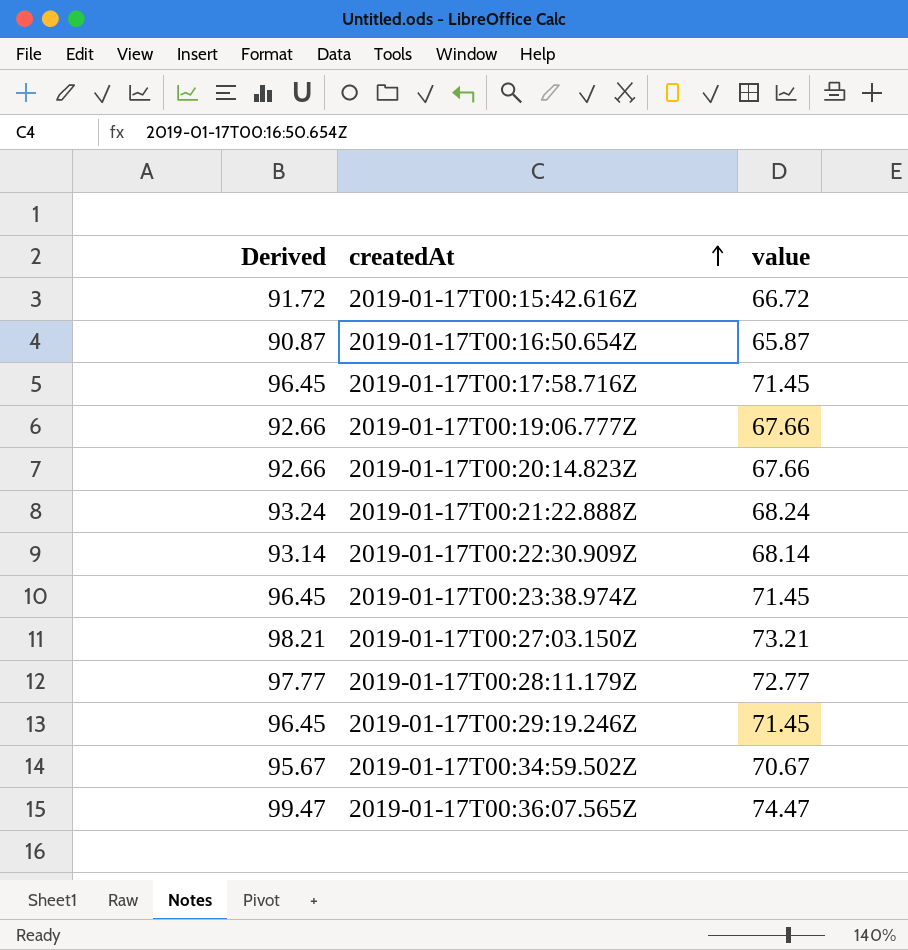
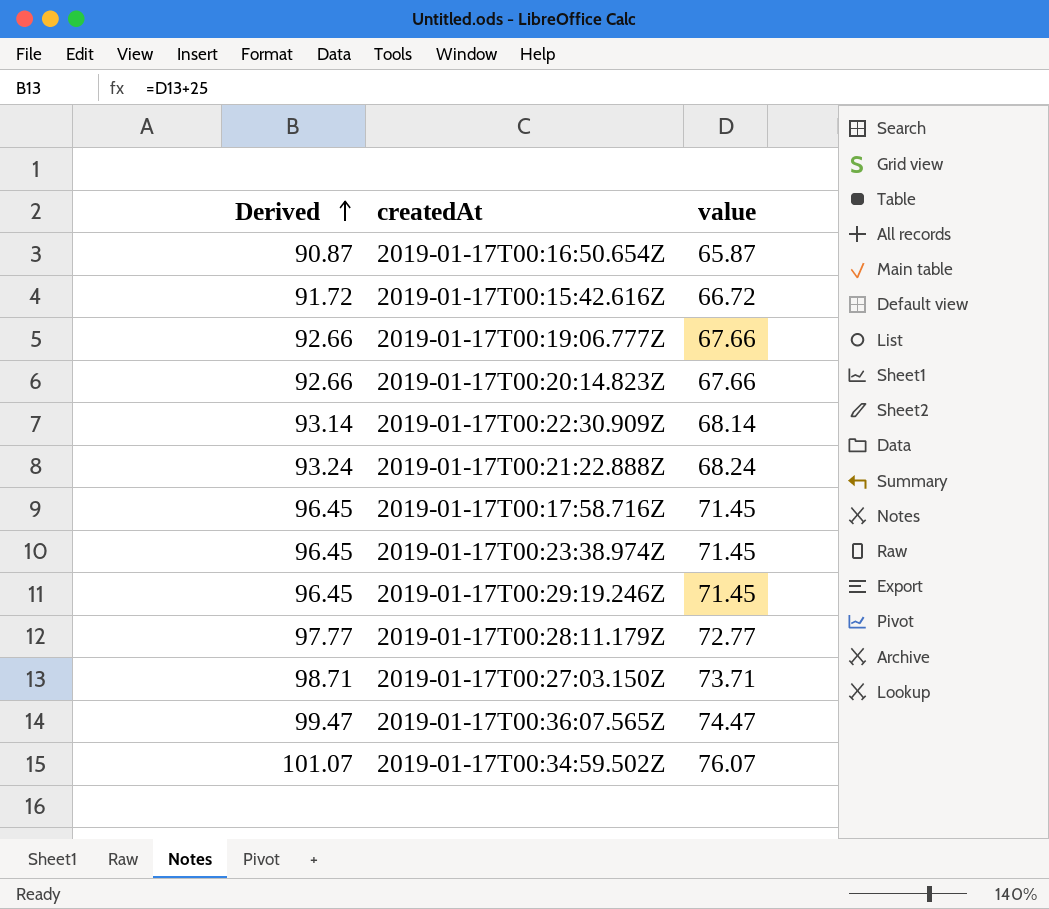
row order: createdAt ascending -> Derived ascending
2019-01-17T00:27:03.150Z | Derived: 98.21 -> 98.71
2019-01-17T00:27:03.150Z | value: 73.21 -> 73.71
2019-01-17T00:34:59.502Z | Derived: 95.67 -> 101.07
2019-01-17T00:34:59.502Z | value: 70.67 -> 76.07

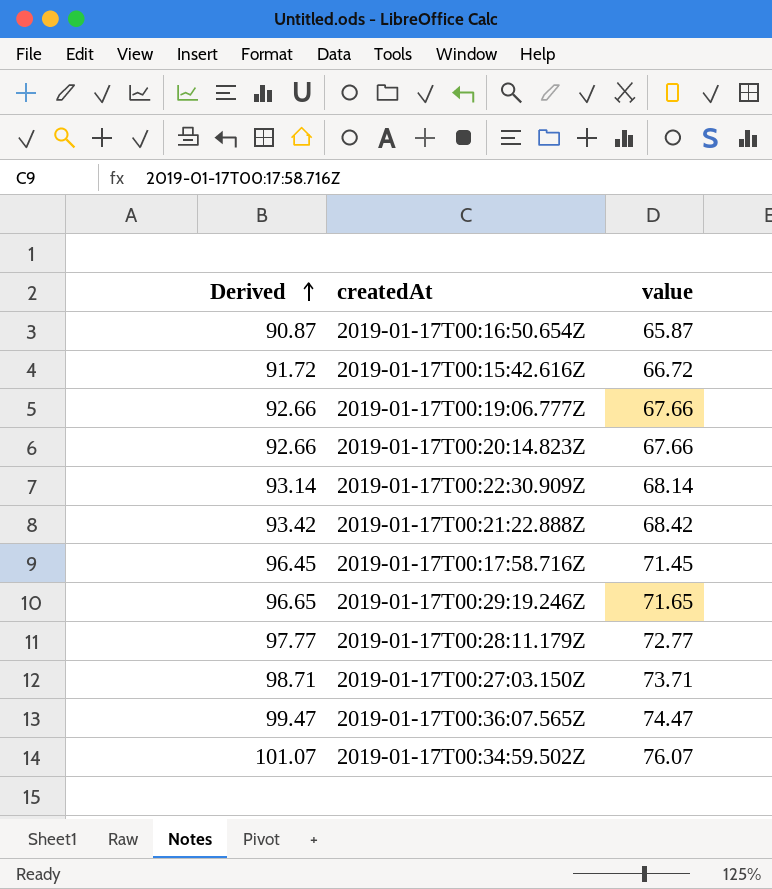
row 2019-01-17T00:23:38.974Z: 96.45 | 71.45 -> none
2019-01-17T00:21:22.888Z | Derived: 93.24 -> 93.42
2019-01-17T00:21:22.888Z | value: 68.24 -> 68.42
2019-01-17T00:29:19.246Z | Derived: 96.45 -> 96.65
2019-01-17T00:29:19.246Z | value: 71.45 -> 71.65

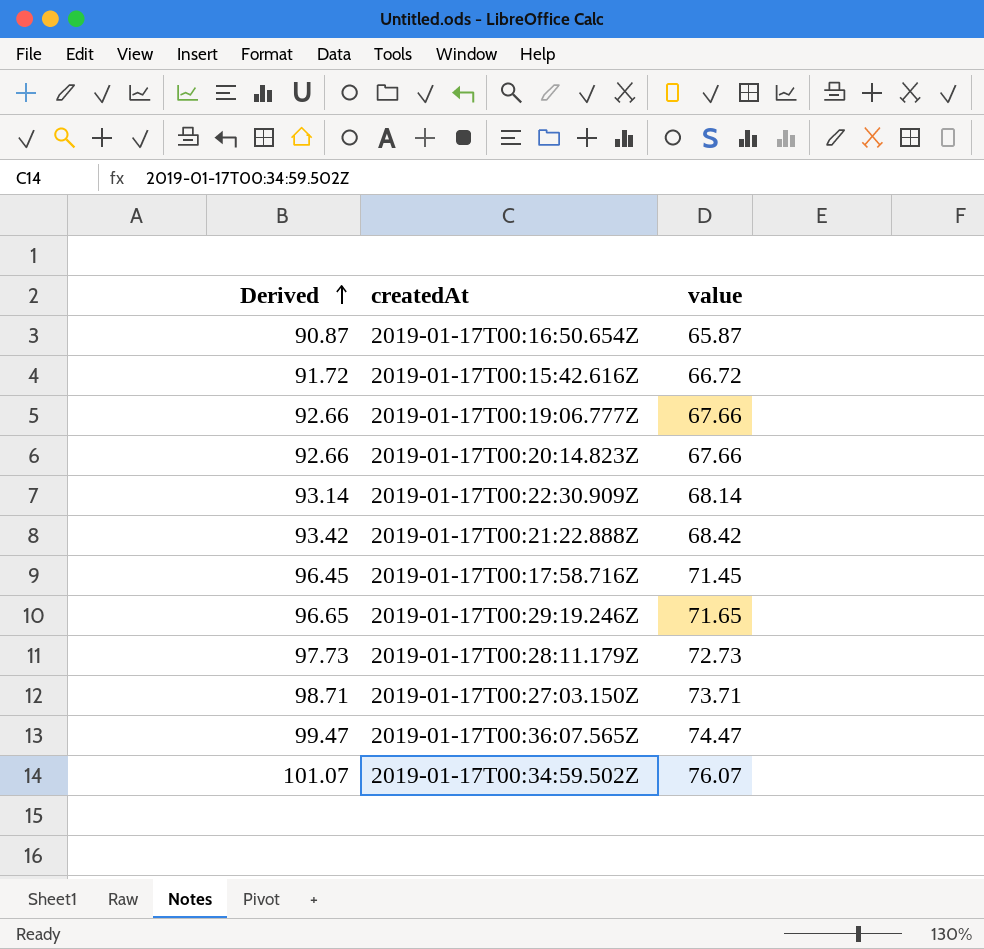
2019-01-17T00:28:11.179Z | Derived: 97.77 -> 97.73
2019-01-17T00:28:11.179Z | value: 72.77 -> 72.73

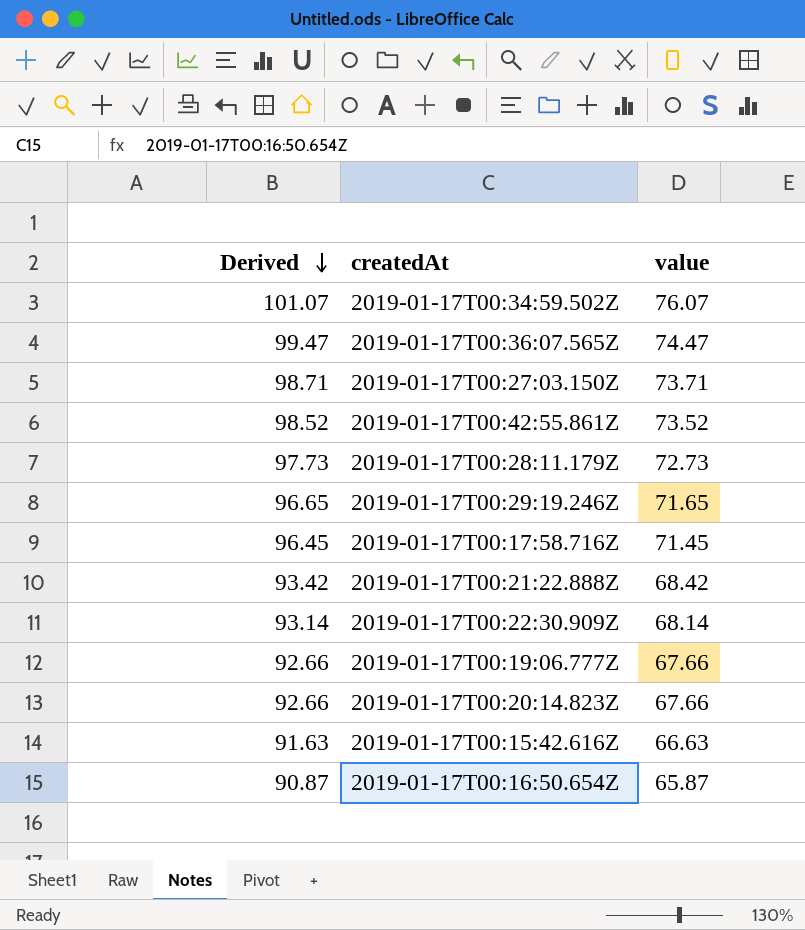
row order: Derived ascending -> Derived descending
row 2019-01-17T00:42:55.861Z: none -> 98.52 | 73.52
2019-01-17T00:15:42.616Z | Derived: 91.72 -> 91.63
2019-01-17T00:15:42.616Z | value: 66.72 -> 66.63

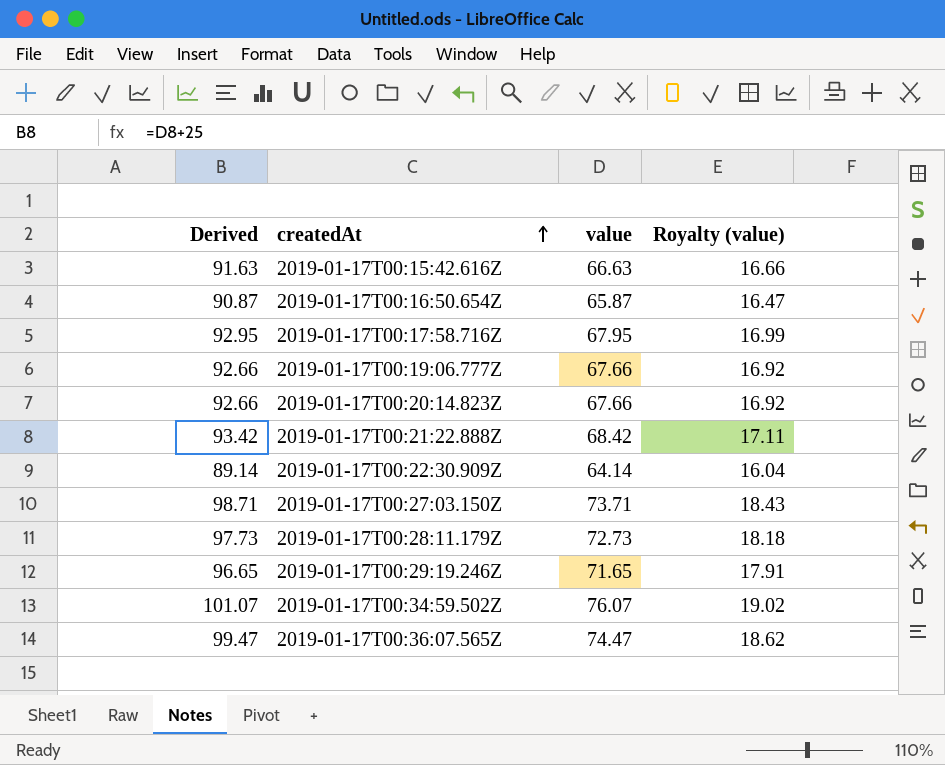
row order: Derived descending -> createdAt ascending
column Royalty (value) | formula: none -> [value] * 0.25
row 2019-01-17T00:42:55.861Z: 98.52 | 73.52 -> none
2019-01-17T00:17:58.716Z | Derived: 96.45 -> 92.95
2019-01-17T00:17:58.716Z | value: 71.45 -> 67.95
2019-01-17T00:22:30.909Z | Derived: 93.14 -> 89.14
2019-01-17T00:22:30.909Z | value: 68.14 -> 64.14

